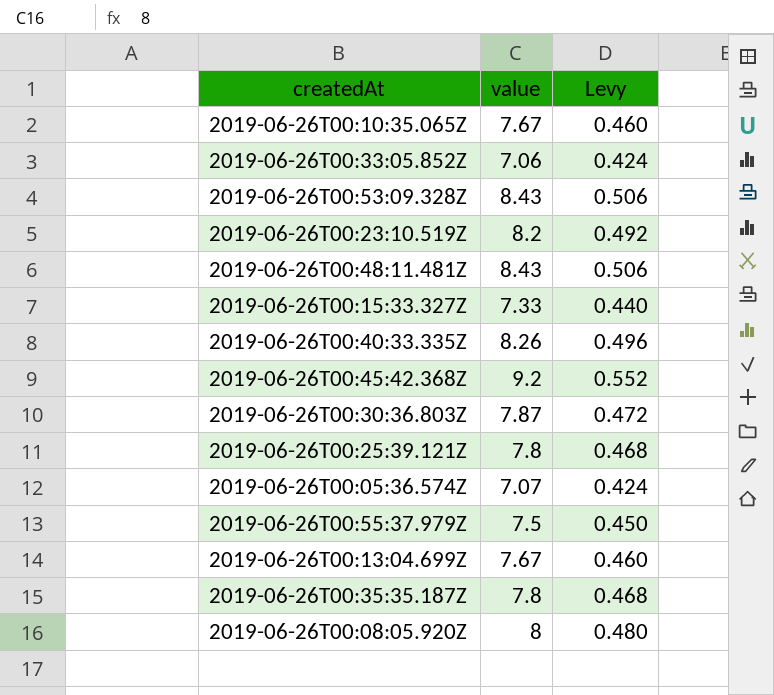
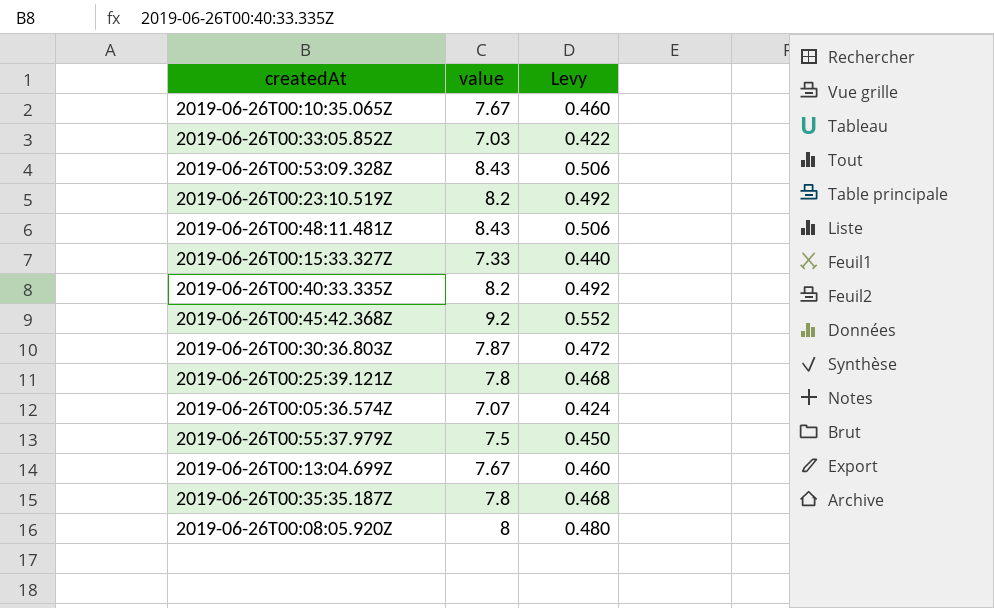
2019-06-26T00:33:05.852Z | value: 7.06 -> 7.03
2019-06-26T00:33:05.852Z | Levy: 0.424 -> 0.422
2019-06-26T00:40:33.335Z | value: 8.26 -> 8.2
2019-06-26T00:40:33.335Z | Levy: 0.496 -> 0.492

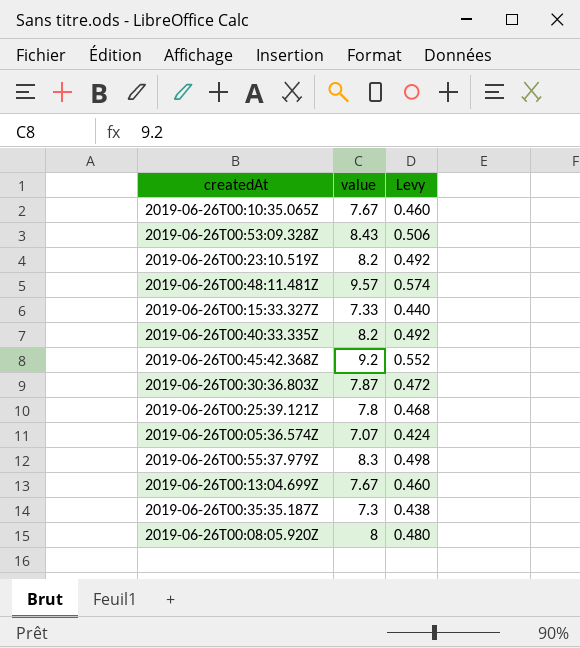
row 2019-06-26T00:33:05.852Z: 7.03 | 0.422 -> none
2019-06-26T00:48:11.481Z | value: 8.43 -> 9.57
2019-06-26T00:48:11.481Z | Levy: 0.506 -> 0.574
2019-06-26T00:55:37.979Z | value: 7.5 -> 8.3
2019-06-26T00:55:37.979Z | Levy: 0.450 -> 0.498
2019-06-26T00:35:35.187Z | value: 7.8 -> 7.3
2019-06-26T00:35:35.187Z | Levy: 0.468 -> 0.438

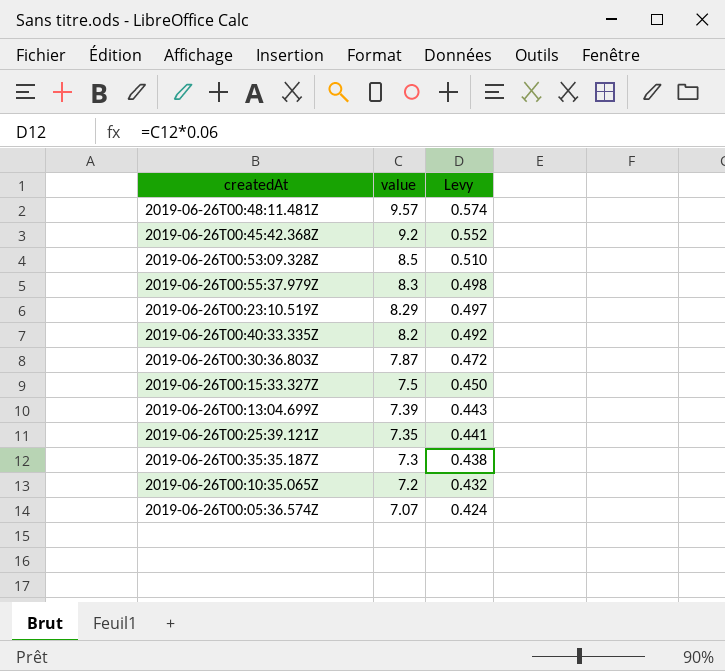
row order: none -> value descending
row 2019-06-26T00:08:05.920Z: 8 | 0.480 -> none
2019-06-26T00:53:09.328Z | value: 8.43 -> 8.5
2019-06-26T00:53:09.328Z | Levy: 0.506 -> 0.510
2019-06-26T00:23:10.519Z | value: 8.2 -> 8.29
2019-06-26T00:23:10.519Z | Levy: 0.492 -> 0.497
2019-06-26T00:15:33.327Z | value: 7.33 -> 7.5
2019-06-26T00:15:33.327Z | Levy: 0.440 -> 0.450
2019-06-26T00:13:04.699Z | value: 7.67 -> 7.39
2019-06-26T00:13:04.699Z | Levy: 0.460 -> 0.443
2019-06-26T00:25:39.121Z | value: 7.8 -> 7.35
2019-06-26T00:25:39.121Z | Levy: 0.468 -> 0.441
2019-06-26T00:10:35.065Z | value: 7.67 -> 7.2
2019-06-26T00:10:35.065Z | Levy: 0.460 -> 0.432

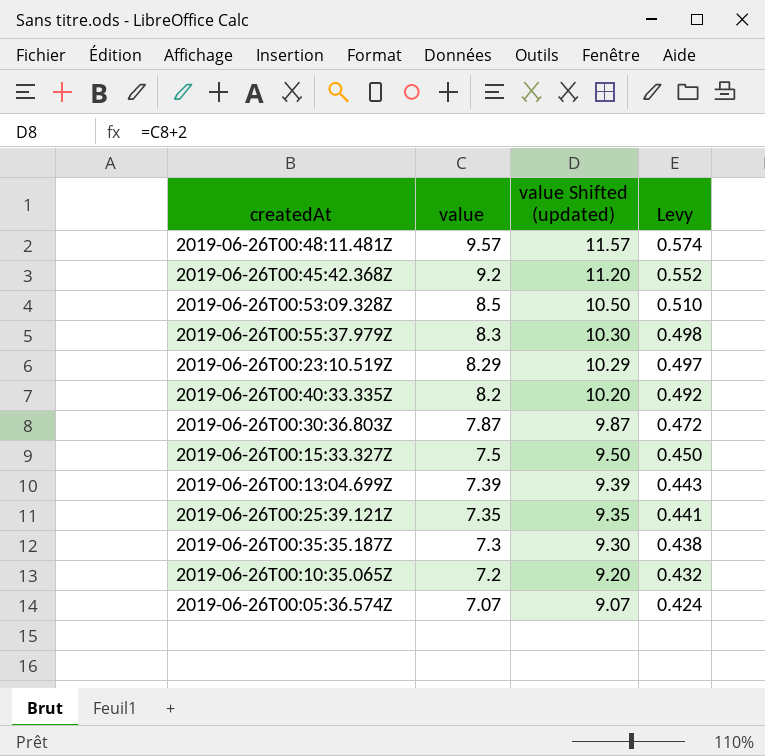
column value Shifted (updated) | formula: none -> [value] + 2

